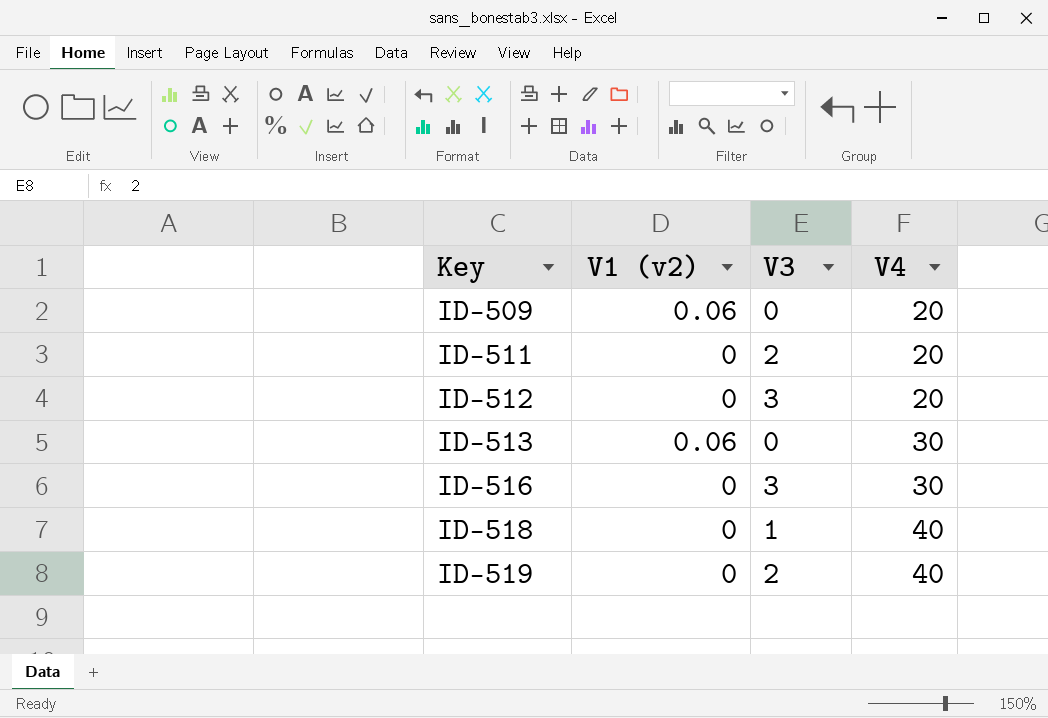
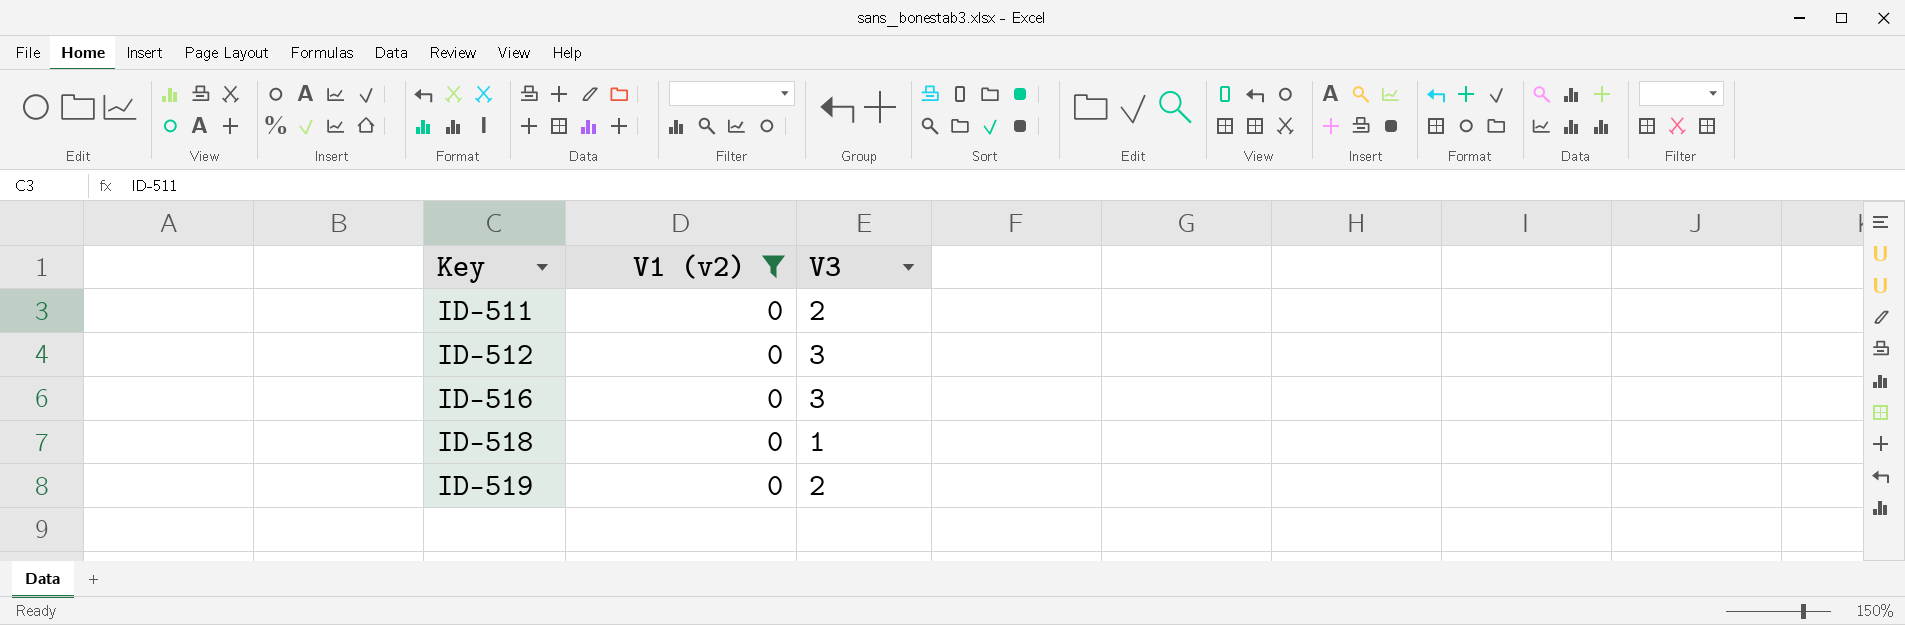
filter: none -> V1 (v2) = 0
column V4 | position: 4 -> none

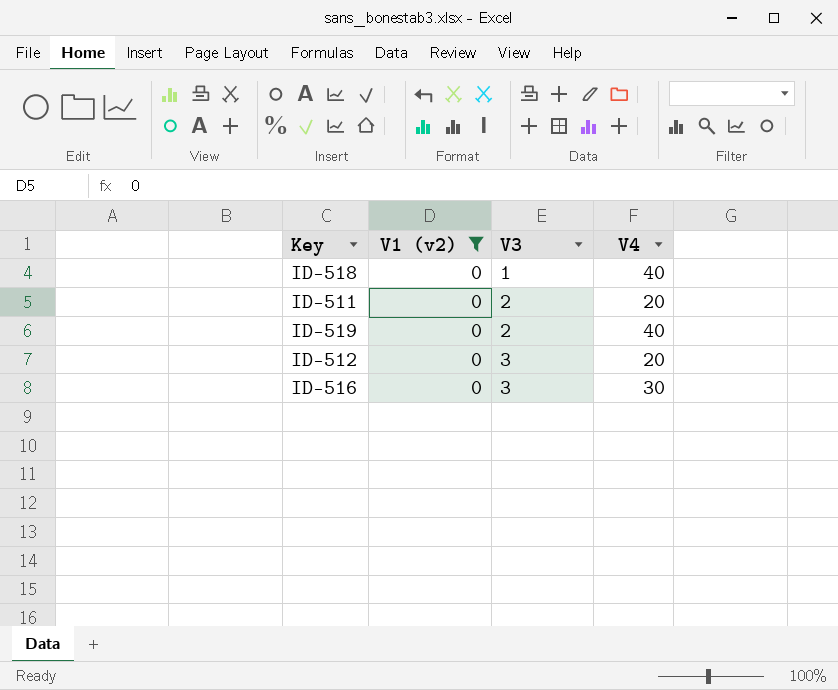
row order: Key ascending -> V3 ascending
column V4 | position: none -> 4

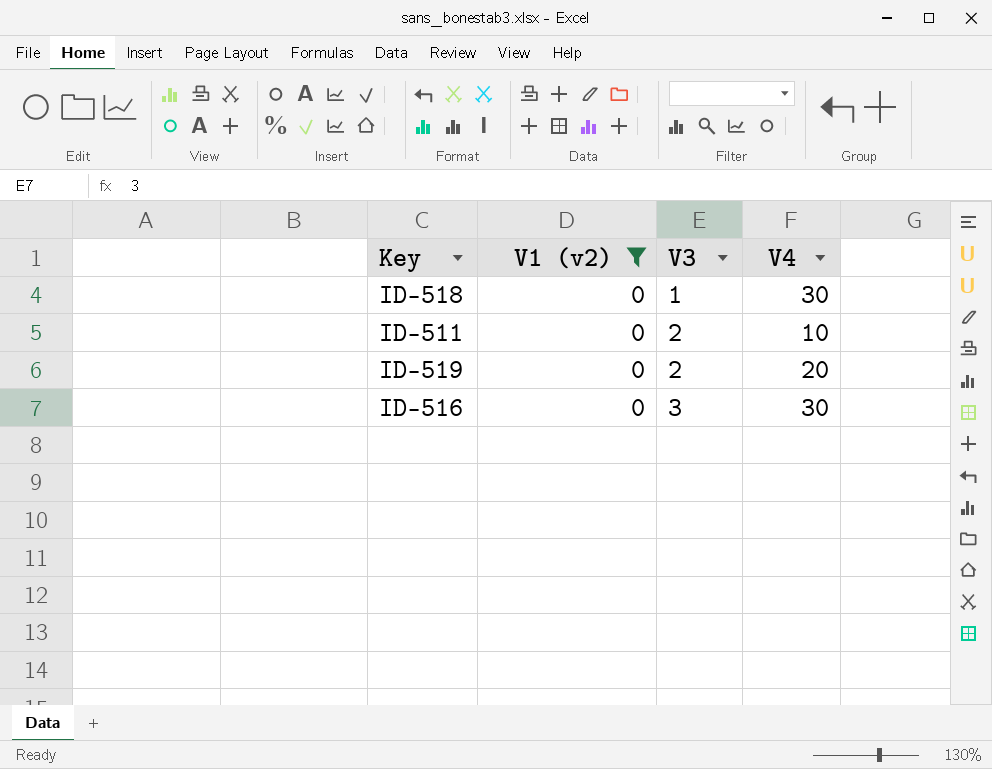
row ID-512: 0 | 3 | 20 -> none
ID-518 | V4: 40 -> 30
ID-511 | V4: 20 -> 10
ID-519 | V4: 40 -> 20

